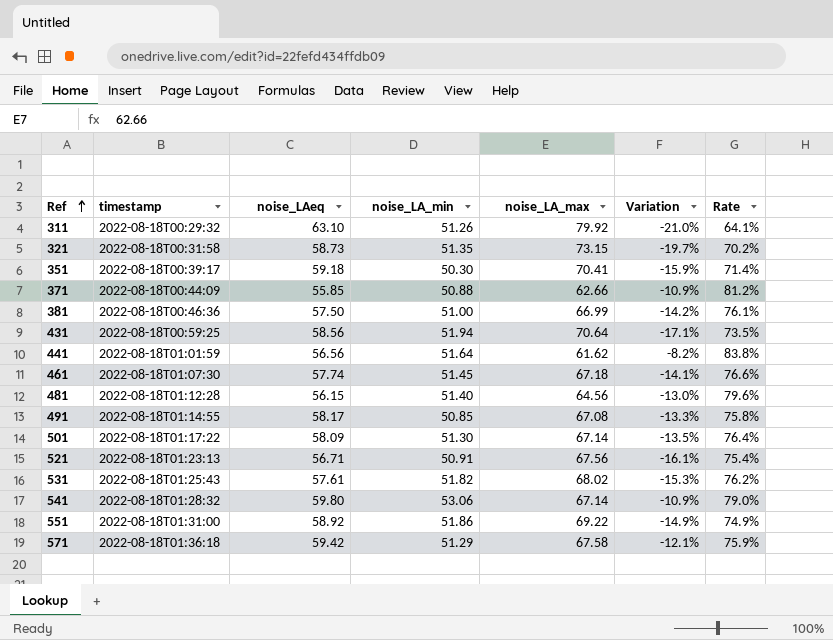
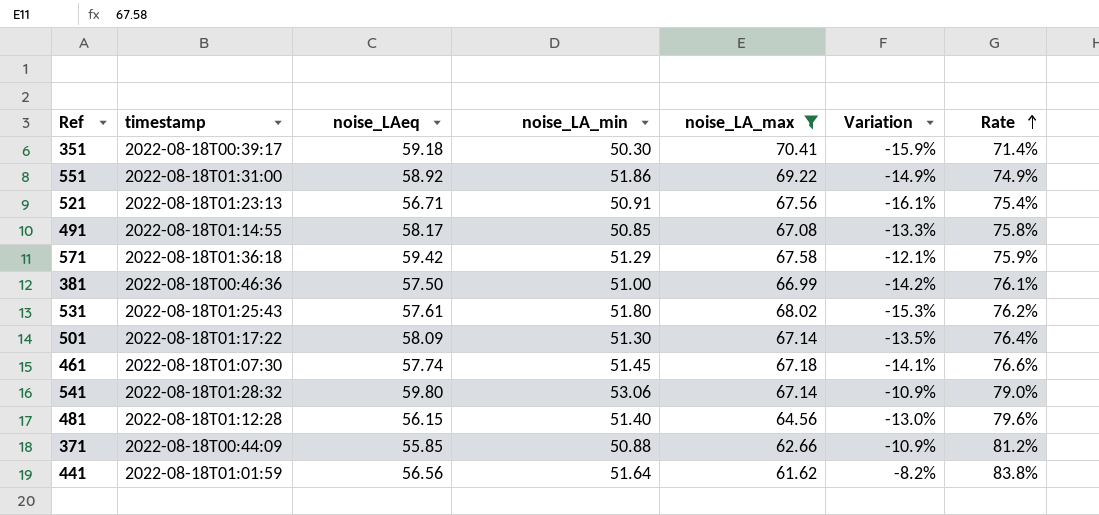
filter: none -> noise_LA_max <= 70.41
row order: Ref ascending -> Rate ascending
531 | noise_LA_min: 51.82 -> 51.80

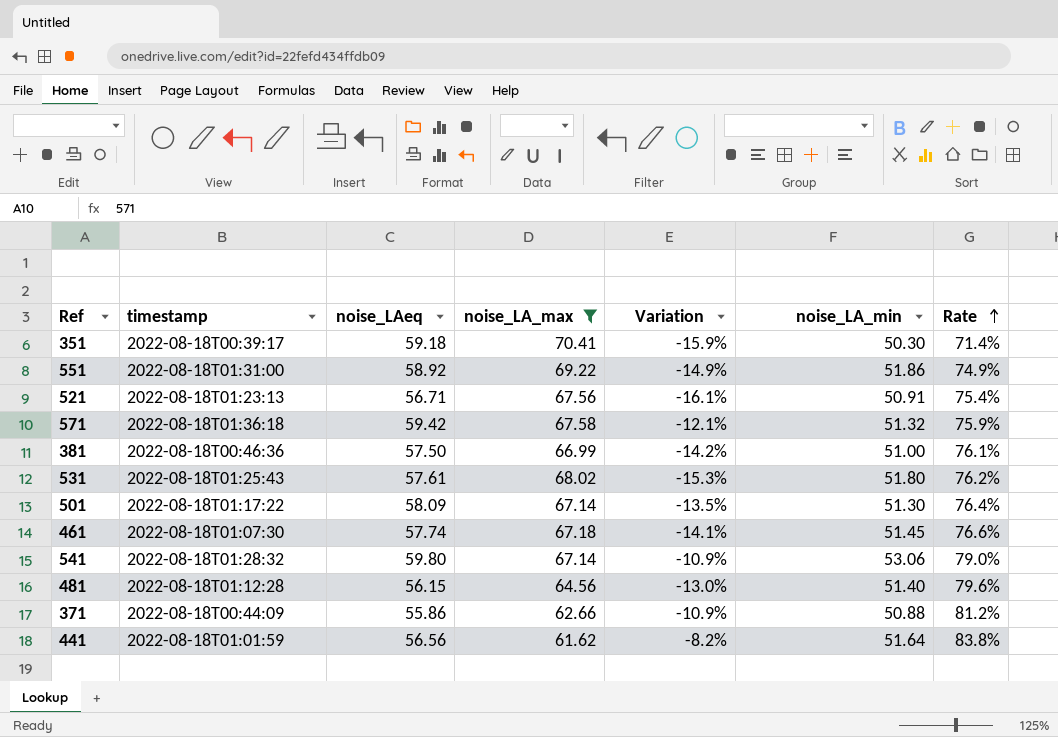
column noise_LA_min | position: 4 -> 6
row 491: 2022-08-18T01:14:55 | 58.17 | 50.85 | 67.08 | -13.3% | 75.8% -> none
571 | noise_LA_min: 51.29 -> 51.32
371 | noise_LAeq: 55.85 -> 55.86

